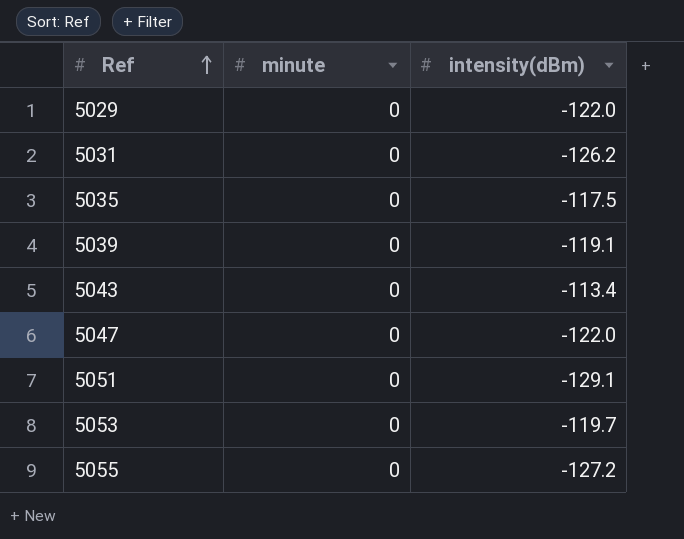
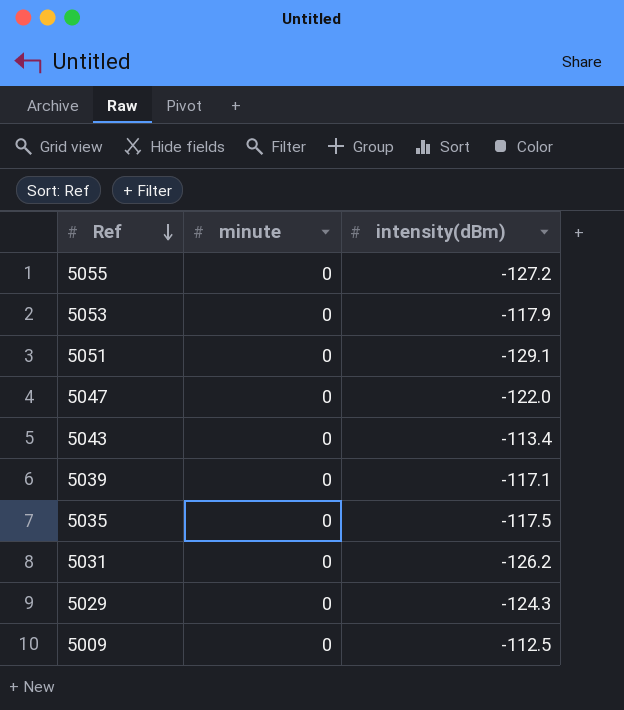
row order: Ref ascending -> Ref descending
5053 | intensity(dBm): -119.7 -> -117.9
5039 | intensity(dBm): -119.1 -> -117.1
5029 | intensity(dBm): -122.0 -> -124.3
row 5009: none -> 0 | -112.5

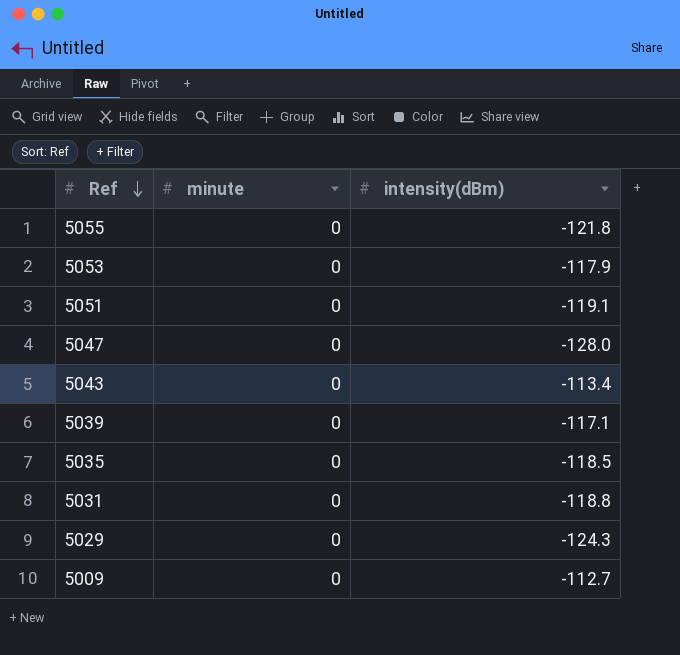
5055 | intensity(dBm): -127.2 -> -121.8
5051 | intensity(dBm): -129.1 -> -119.1
5047 | intensity(dBm): -122.0 -> -128.0
5035 | intensity(dBm): -117.5 -> -118.5
5031 | intensity(dBm): -126.2 -> -118.8
5009 | intensity(dBm): -112.5 -> -112.7

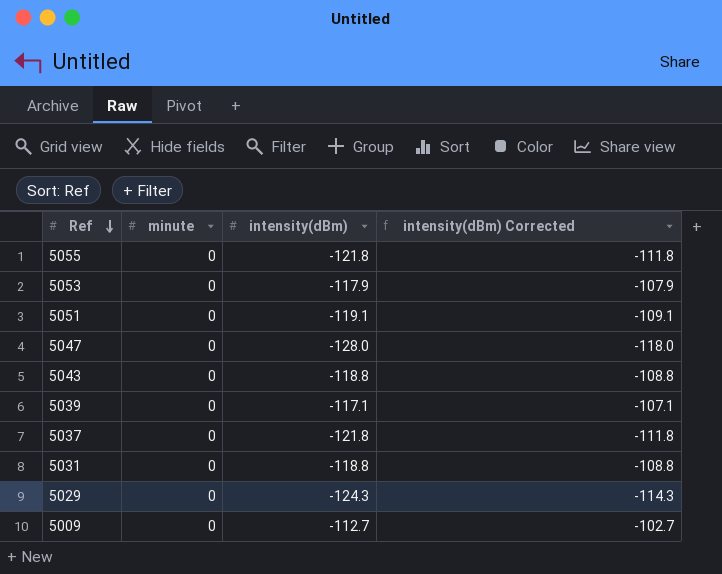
column intensity(dBm) Corrected | formula: none -> [intensity(dBm)] + 10
row 5035: 0 | -118.5 -> none
5043 | intensity(dBm): -113.4 -> -118.8
row 5037: none -> 0 | -121.8 | -111.8

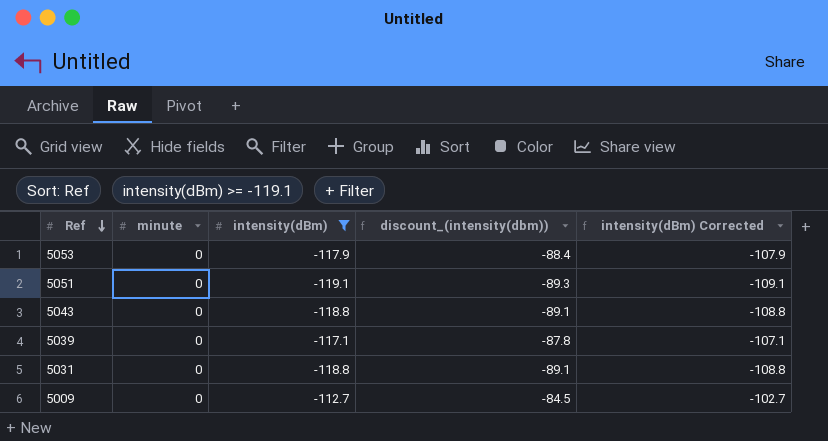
filter: none -> intensity(dBm) >= -119.1
column discount_(intensity(dbm)) | formula: none -> [intensity(dBm)] * 0.75

